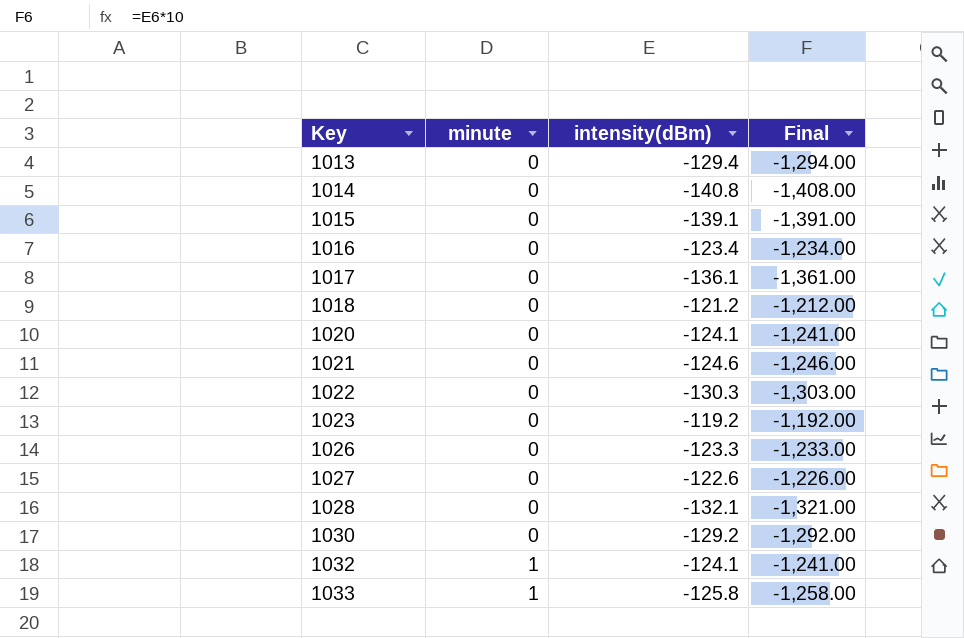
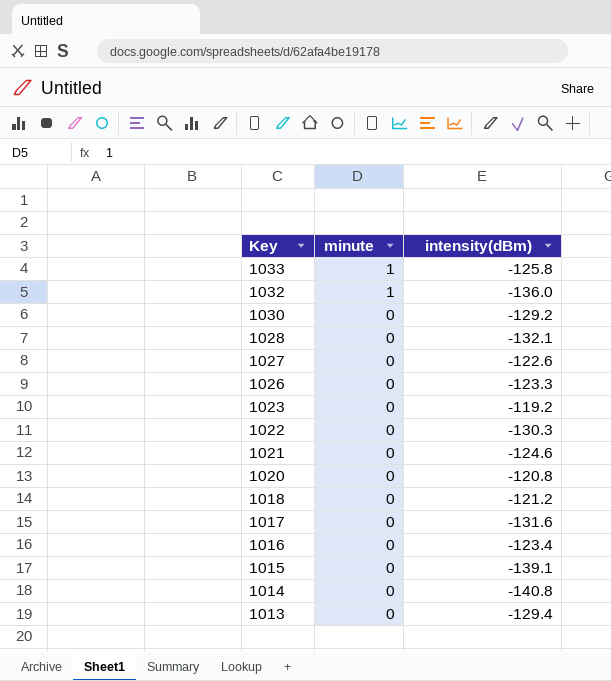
row order: Key ascending -> Key descending
column Final | formula: [intensity(dBm)] * 10 -> none
1032 | intensity(dBm): -124.1 -> -136.0
1020 | intensity(dBm): -124.1 -> -120.8
1017 | intensity(dBm): -136.1 -> -131.6

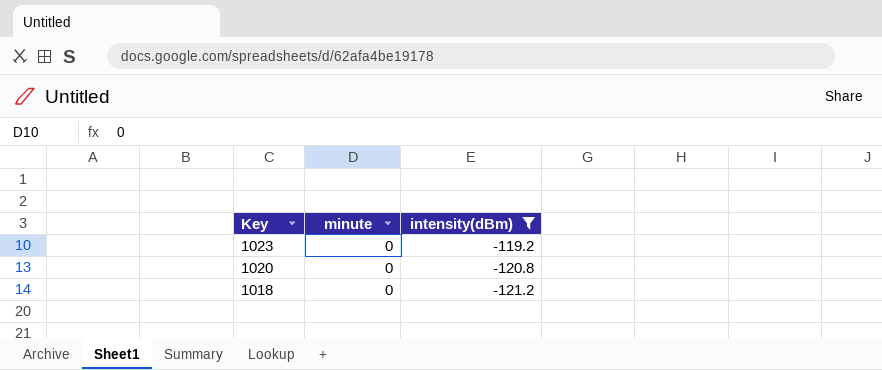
filter: none -> intensity(dBm) >= -121.2

